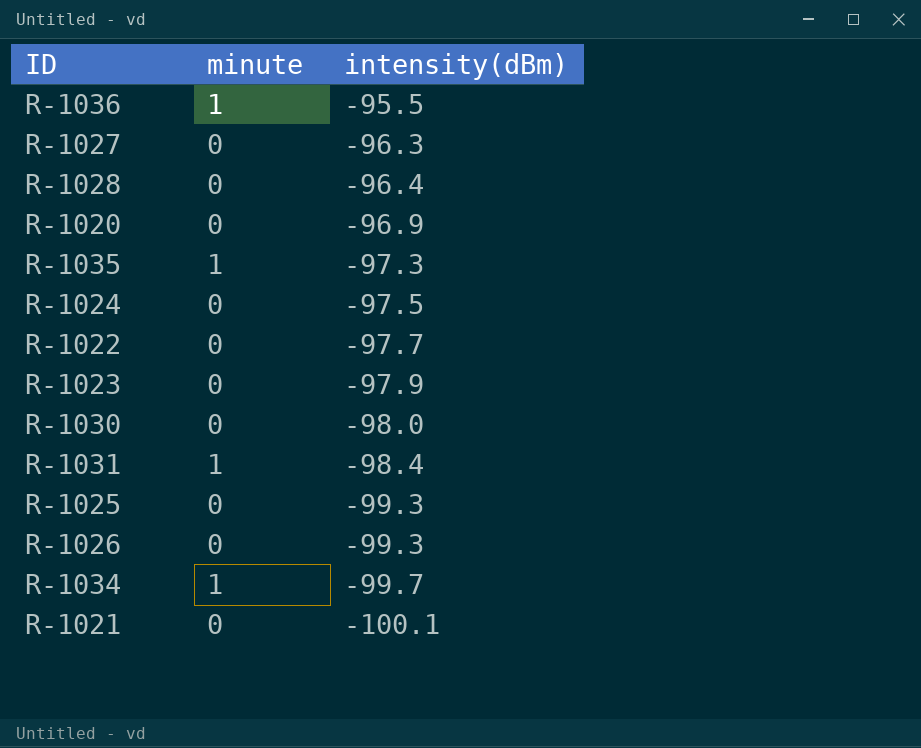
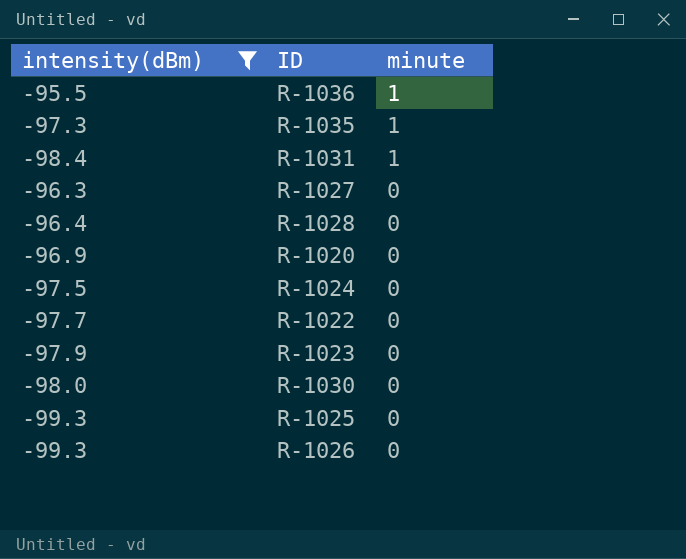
filter: none -> intensity(dBm) >= -99.3
row order: intensity(dBm) descending -> minute descending
column intensity(dBm) | position: 3 -> 1

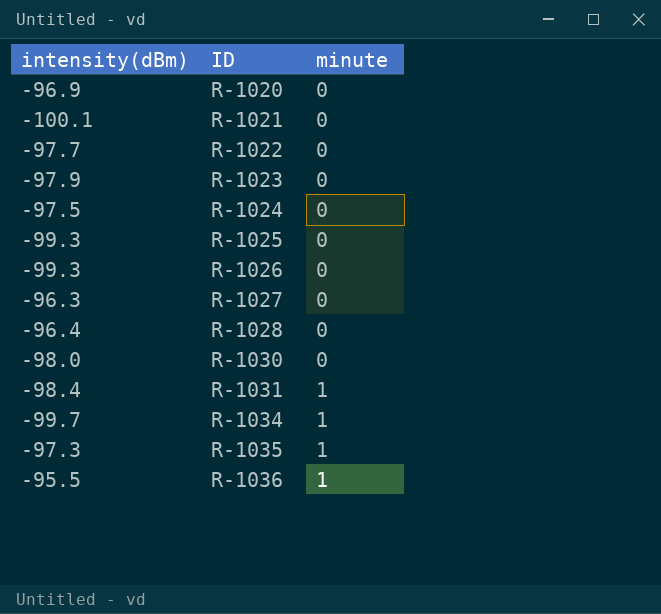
filter: intensity(dBm) >= -99.3 -> none
row order: minute descending -> ID ascending

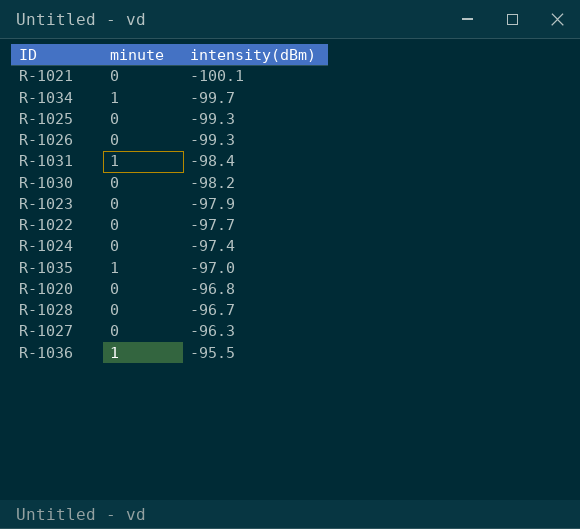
row order: ID ascending -> intensity(dBm) ascending
column intensity(dBm) | position: 1 -> 3
R-1030 | intensity(dBm): -98.0 -> -98.2
R-1024 | intensity(dBm): -97.5 -> -97.4
R-1035 | intensity(dBm): -97.3 -> -97.0
R-1020 | intensity(dBm): -96.9 -> -96.8
R-1028 | intensity(dBm): -96.4 -> -96.7

